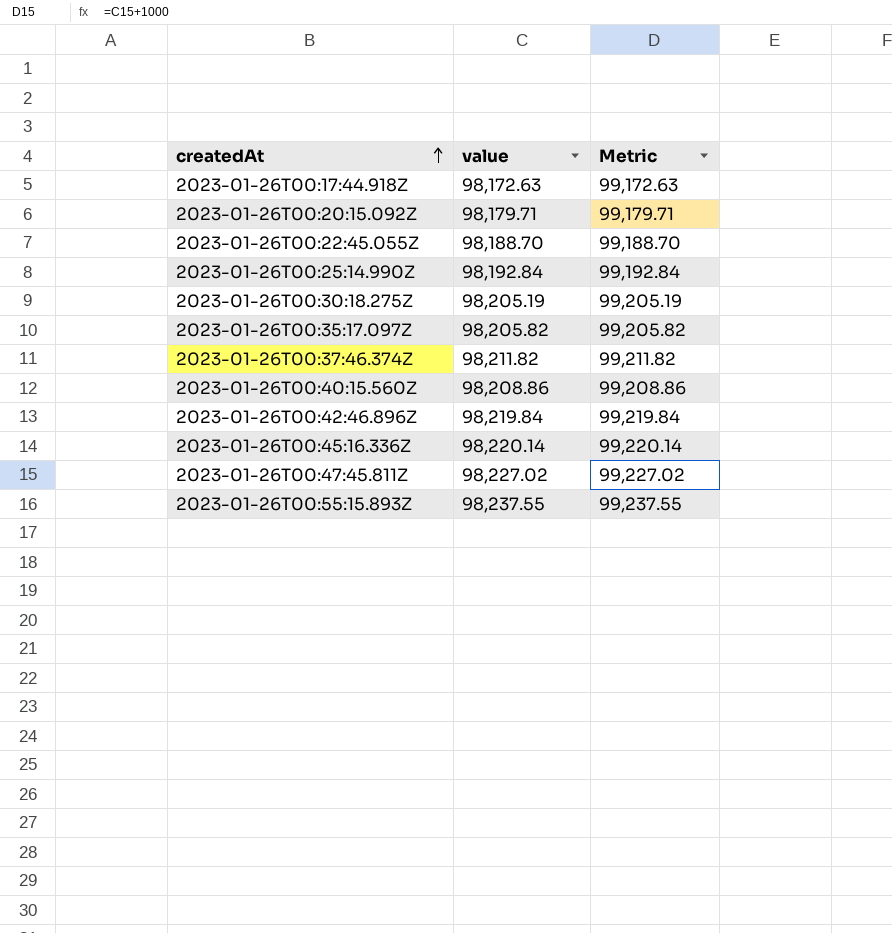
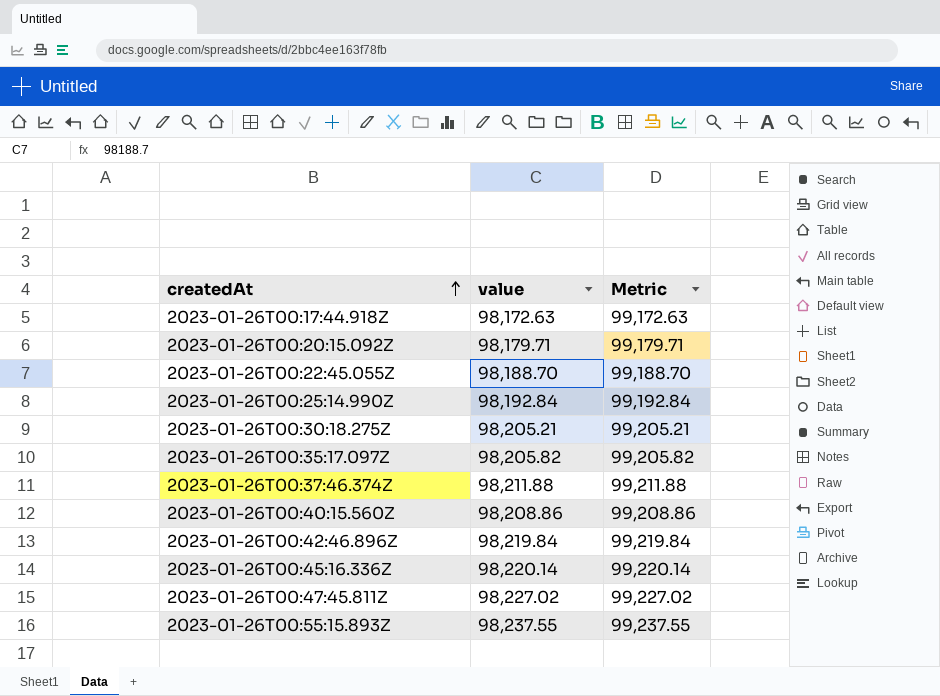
2023-01-26T00:30:18.275Z | value: 98,205.19 -> 98,205.21
2023-01-26T00:30:18.275Z | Metric: 99,205.19 -> 99,205.21
2023-01-26T00:37:46.374Z | value: 98,211.82 -> 98,211.88
2023-01-26T00:37:46.374Z | Metric: 99,211.82 -> 99,211.88

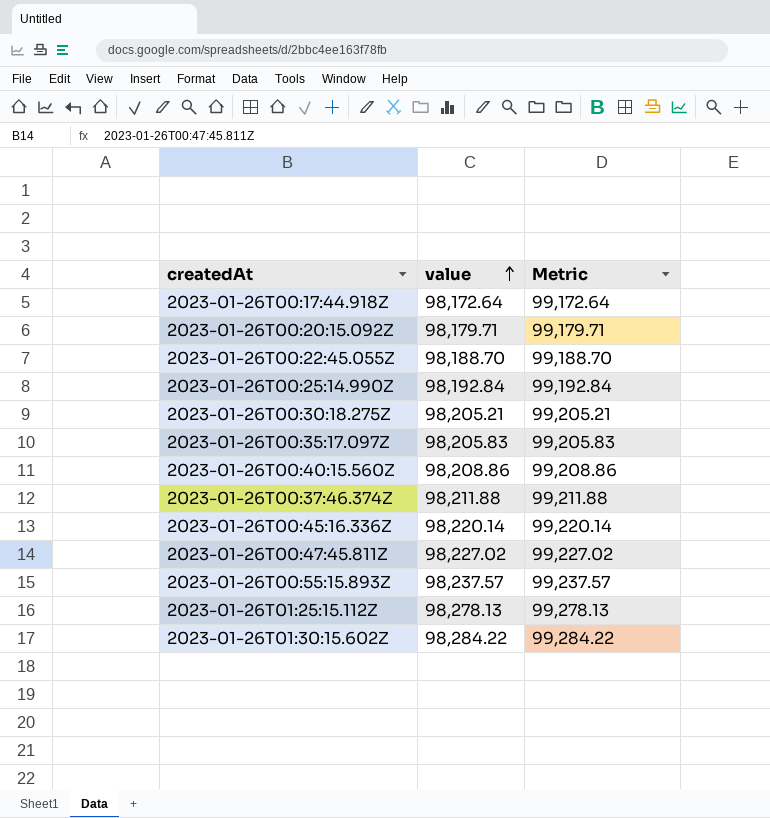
row order: createdAt ascending -> value ascending
row 2023-01-26T00:42:46.896Z: 98,219.84 | 99,219.84 -> none
2023-01-26T00:17:44.918Z | value: 98,172.63 -> 98,172.64
2023-01-26T00:17:44.918Z | Metric: 99,172.63 -> 99,172.64
2023-01-26T00:35:17.097Z | value: 98,205.82 -> 98,205.83
2023-01-26T00:35:17.097Z | Metric: 99,205.82 -> 99,205.83
2023-01-26T00:55:15.893Z | value: 98,237.55 -> 98,237.57
2023-01-26T00:55:15.893Z | Metric: 99,237.55 -> 99,237.57
row 2023-01-26T01:25:15.112Z: none -> 98,278.13 | 99,278.13
row 2023-01-26T01:30:15.602Z: none -> 98,284.22 | 99,284.22

